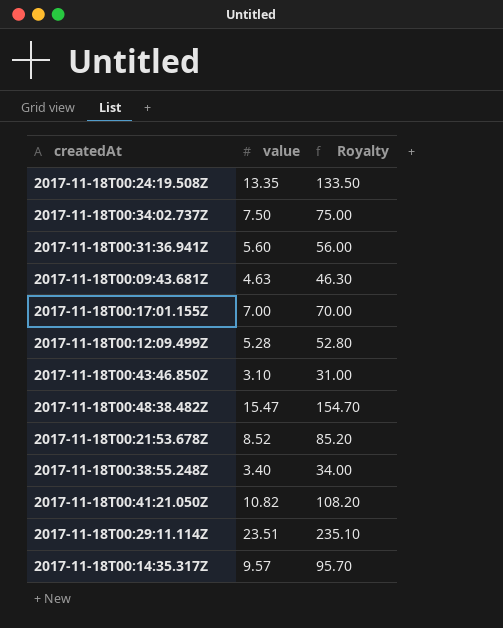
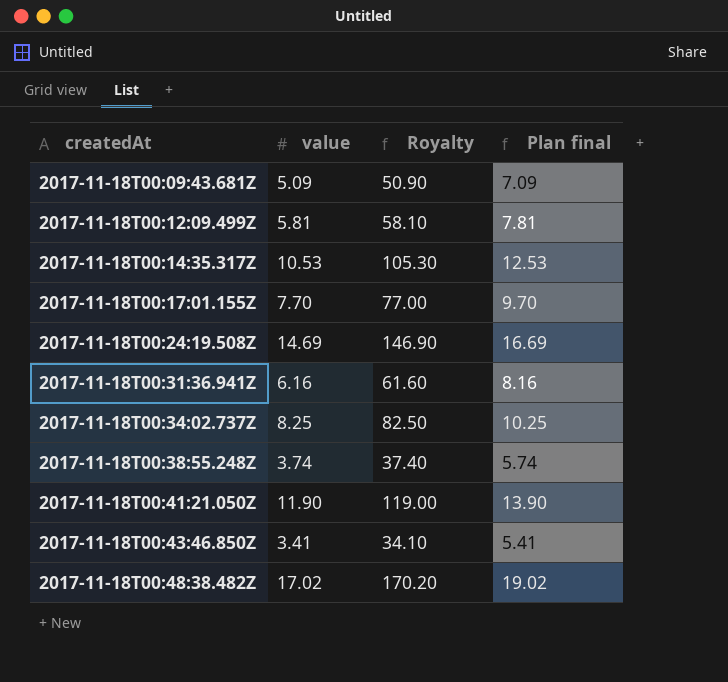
row order: none -> createdAt ascending
column Plan final | formula: none -> [value] + 2
row 2017-11-18T00:21:53.678Z: 8.52 | 85.20 -> none
row 2017-11-18T00:29:11.114Z: 23.51 | 235.10 -> none
2017-11-18T00:09:43.681Z | value: 4.63 -> 5.09
2017-11-18T00:09:43.681Z | Royalty: 46.30 -> 50.90
2017-11-18T00:12:09.499Z | value: 5.28 -> 5.81
2017-11-18T00:12:09.499Z | Royalty: 52.80 -> 58.10
2017-11-18T00:14:35.317Z | value: 9.57 -> 10.53
2017-11-18T00:14:35.317Z | Royalty: 95.70 -> 105.30
2017-11-18T00:17:01.155Z | value: 7.00 -> 7.70
2017-11-18T00:17:01.155Z | Royalty: 70.00 -> 77.00
2017-11-18T00:24:19.508Z | value: 13.35 -> 14.69
2017-11-18T00:24:19.508Z | Royalty: 133.50 -> 146.90
2017-11-18T00:31:36.941Z | value: 5.60 -> 6.16
2017-11-18T00:31:36.941Z | Royalty: 56.00 -> 61.60
2017-11-18T00:34:02.737Z | value: 7.50 -> 8.25
2017-11-18T00:34:02.737Z | Royalty: 75.00 -> 82.50
2017-11-18T00:38:55.248Z | value: 3.40 -> 3.74
2017-11-18T00:38:55.248Z | Royalty: 34.00 -> 37.40
2017-11-18T00:41:21.050Z | value: 10.82 -> 11.90
2017-11-18T00:41:21.050Z | Royalty: 108.20 -> 119.00
2017-11-18T00:43:46.850Z | value: 3.10 -> 3.41
2017-11-18T00:43:46.850Z | Royalty: 31.00 -> 34.10
2017-11-18T00:48:38.482Z | value: 15.47 -> 17.02
2017-11-18T00:48:38.482Z | Royalty: 154.70 -> 170.20

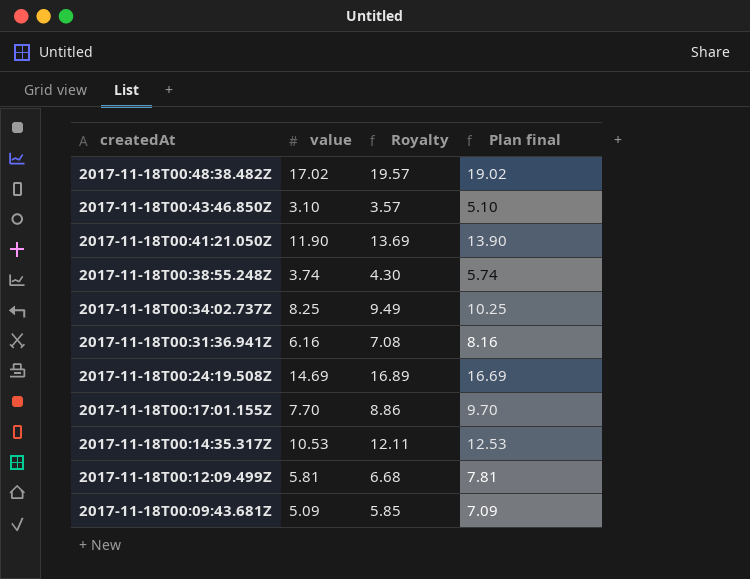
row order: createdAt ascending -> createdAt descending
column Royalty | formula: [value] * 10 -> [value] * 1.15
2017-11-18T00:43:46.850Z | value: 3.41 -> 3.10
2017-11-18T00:43:46.850Z | Plan final: 5.41 -> 5.10

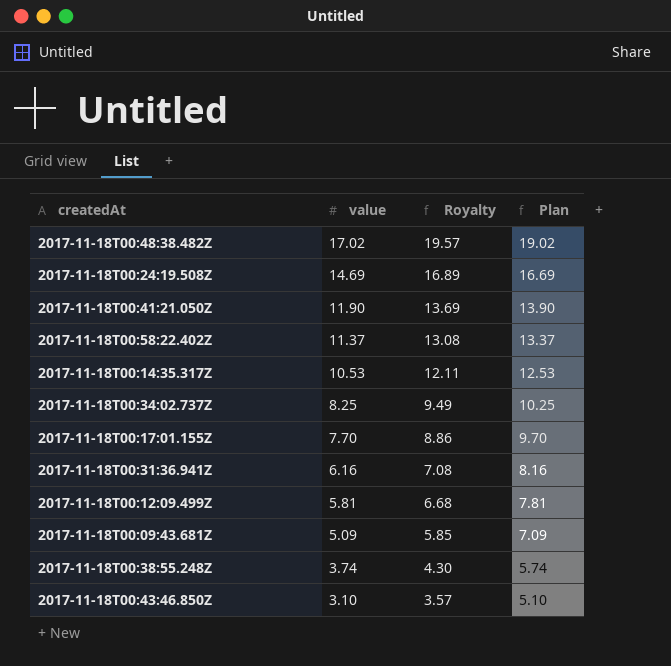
row order: createdAt descending -> value descending
column name: Plan final -> Plan
row 2017-11-18T00:58:22.402Z: none -> 11.37 | 13.08 | 13.37

